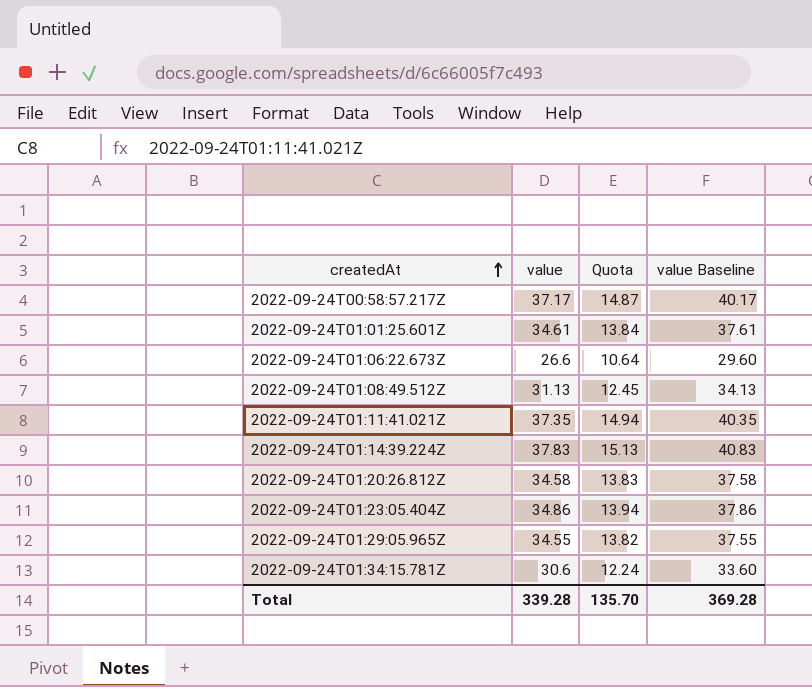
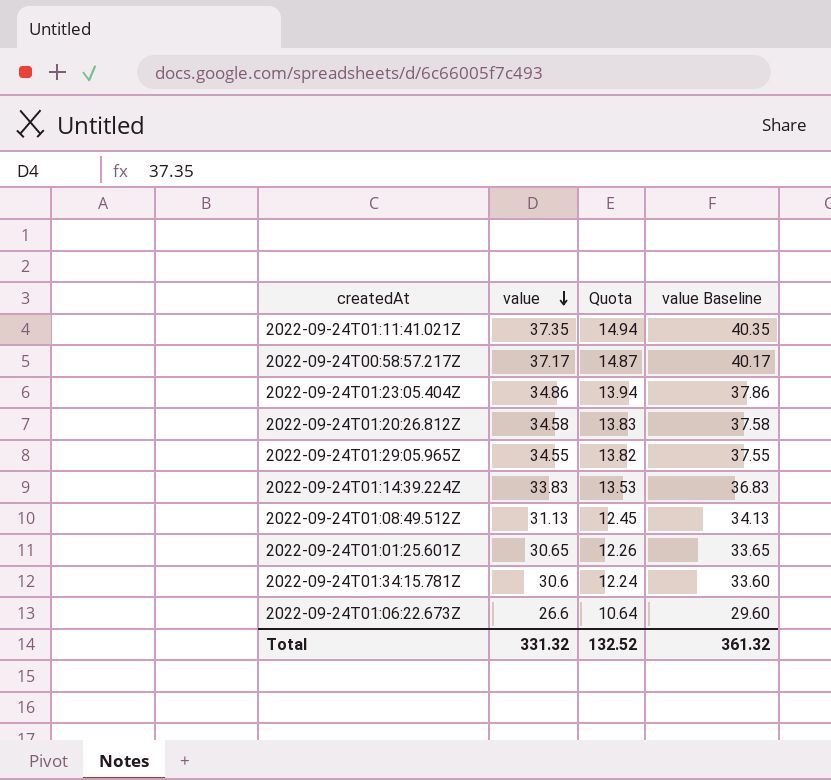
row order: createdAt ascending -> value descending
2022-09-24T01:14:39.224Z | value: 37.83 -> 33.83
2022-09-24T01:14:39.224Z | Quota: 15.13 -> 13.53
2022-09-24T01:14:39.224Z | value Baseline: 40.83 -> 36.83
2022-09-24T01:01:25.601Z | value: 34.61 -> 30.65
2022-09-24T01:01:25.601Z | Quota: 13.84 -> 12.26
2022-09-24T01:01:25.601Z | value Baseline: 37.61 -> 33.65
Total | value: 339.28 -> 331.32
Total | Quota: 135.70 -> 132.52
Total | value Baseline: 369.28 -> 361.32

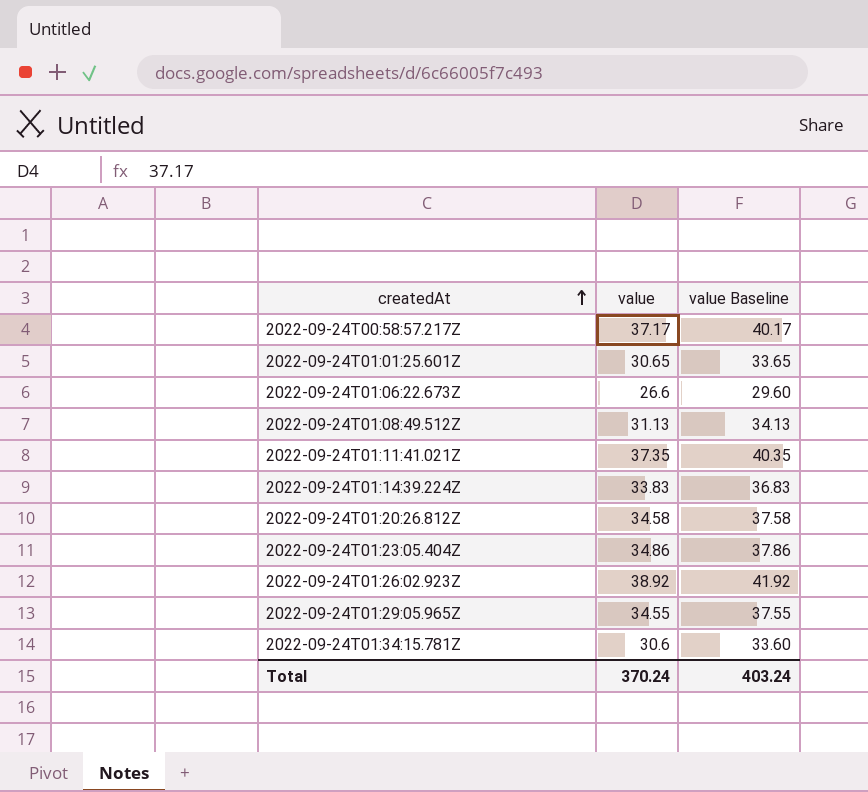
row order: value descending -> createdAt ascending
column Quota | formula: [value] * 0.4 -> none
row 2022-09-24T01:26:02.923Z: none -> 38.92 | 41.92
Total | value: 331.32 -> 370.24
Total | value Baseline: 361.32 -> 403.24

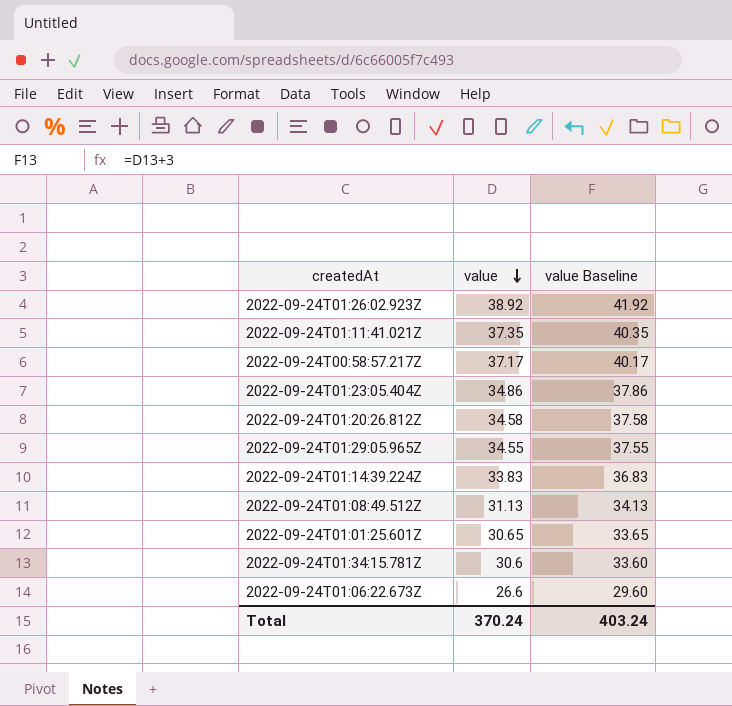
row order: createdAt ascending -> value descending

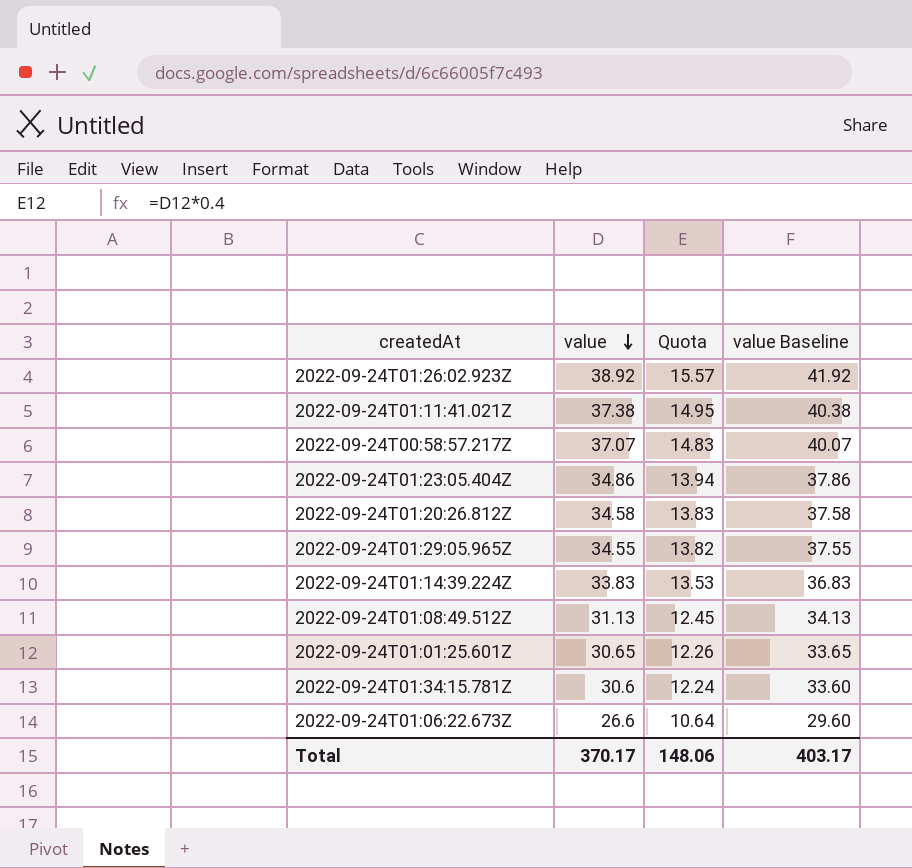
column Quota | formula: none -> [value] * 0.4
2022-09-24T01:11:41.021Z | value: 37.35 -> 37.38
2022-09-24T01:11:41.021Z | value Baseline: 40.35 -> 40.38
2022-09-24T00:58:57.217Z | value: 37.17 -> 37.07
2022-09-24T00:58:57.217Z | value Baseline: 40.17 -> 40.07
Total | value: 370.24 -> 370.17
Total | value Baseline: 403.24 -> 403.17

